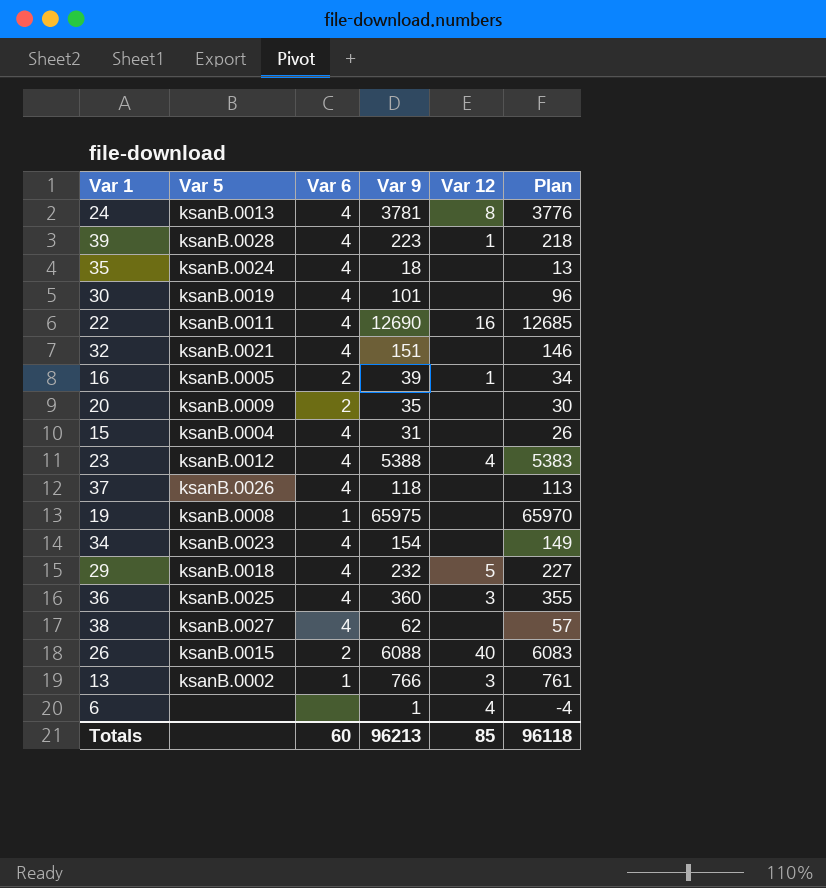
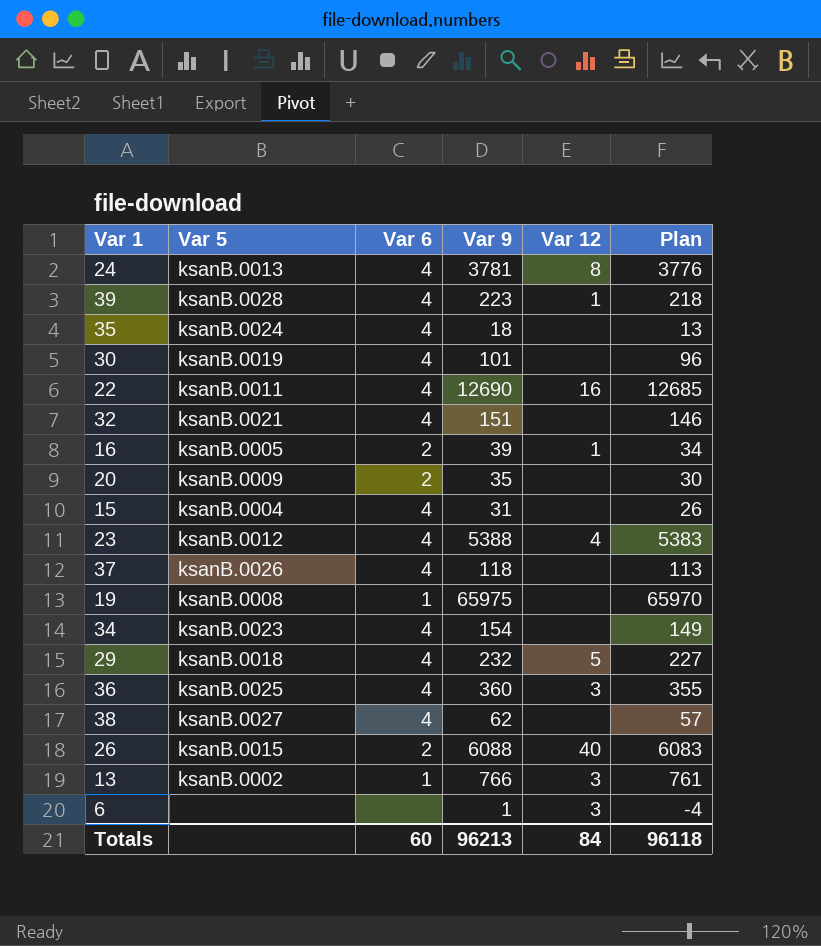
6 | Var 12: 4 -> 3
Totals | Var 12: 85 -> 84

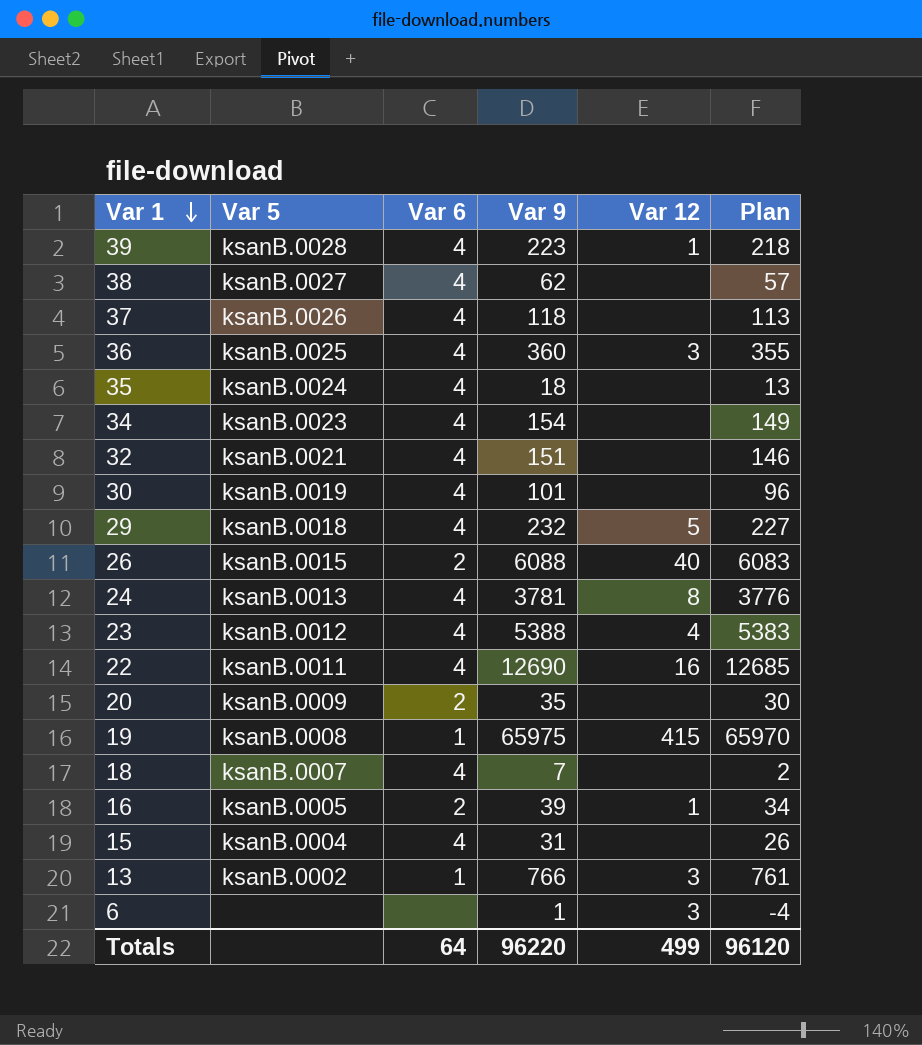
row order: none -> Var 1 descending
19 | Var 12: none -> 415
row 18: none -> ksanB.0007 | 4 | 7 | none | 2
Totals | Var 6: 60 -> 64
Totals | Var 9: 96213 -> 96220
Totals | Var 12: 84 -> 499
Totals | Plan: 96118 -> 96120

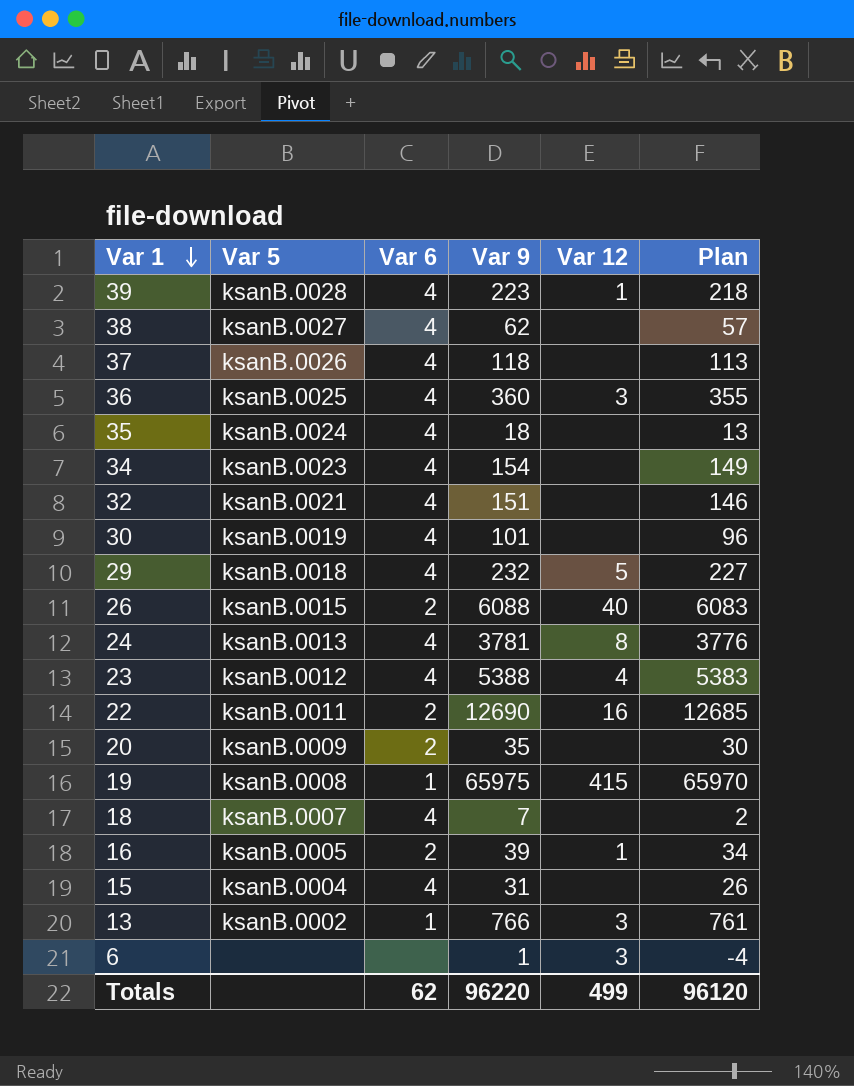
22 | Var 6: 4 -> 2
Totals | Var 6: 64 -> 62

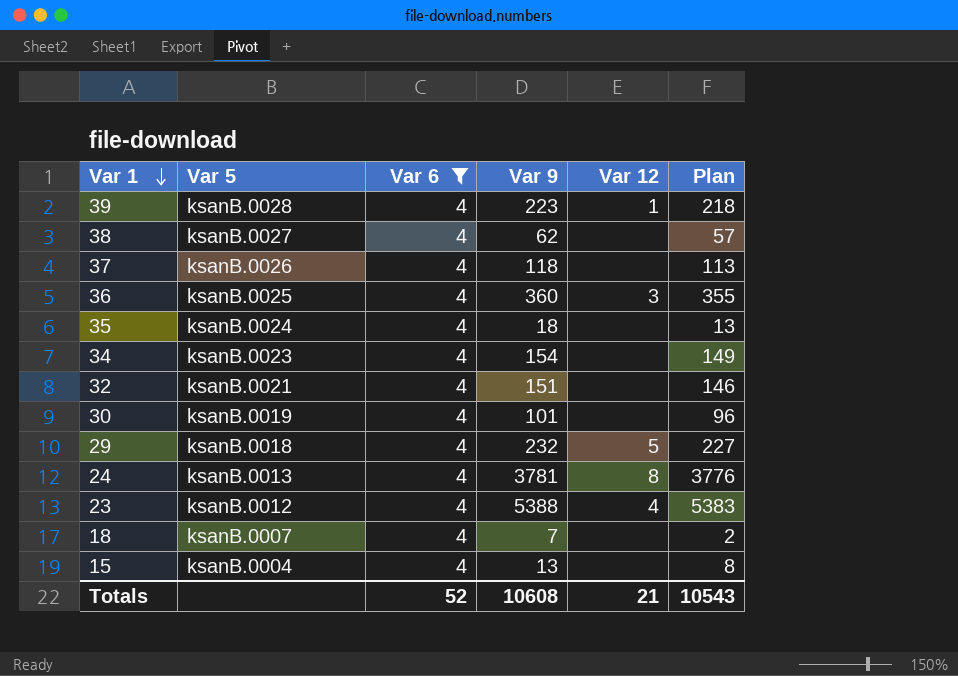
filter: none -> Var 6 = 4
15 | Var 9: 31 -> 13
15 | Plan: 26 -> 8
Totals | Var 6: 62 -> 52
Totals | Var 9: 96220 -> 10608
Totals | Var 12: 499 -> 21
Totals | Plan: 96120 -> 10543

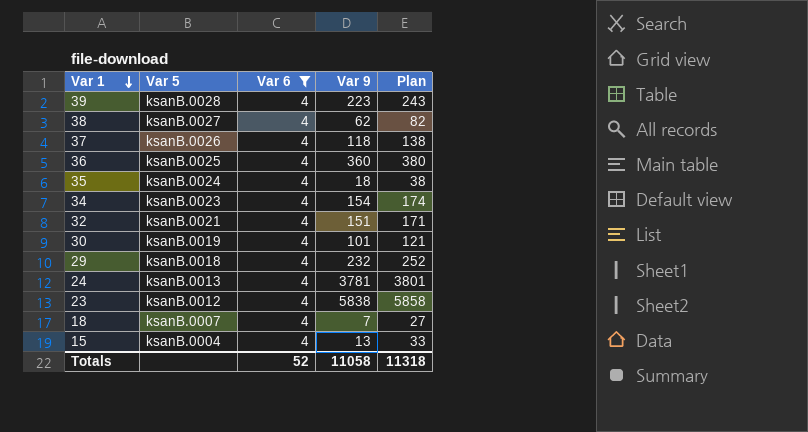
column Var 12 | position: 5 -> none
column Plan | formula: [Var 9] - 5 -> [Var 9] + 20
23 | Var 9: 5388 -> 5838
Totals | Var 9: 10608 -> 11058
Totals | Plan: 10543 -> 11318

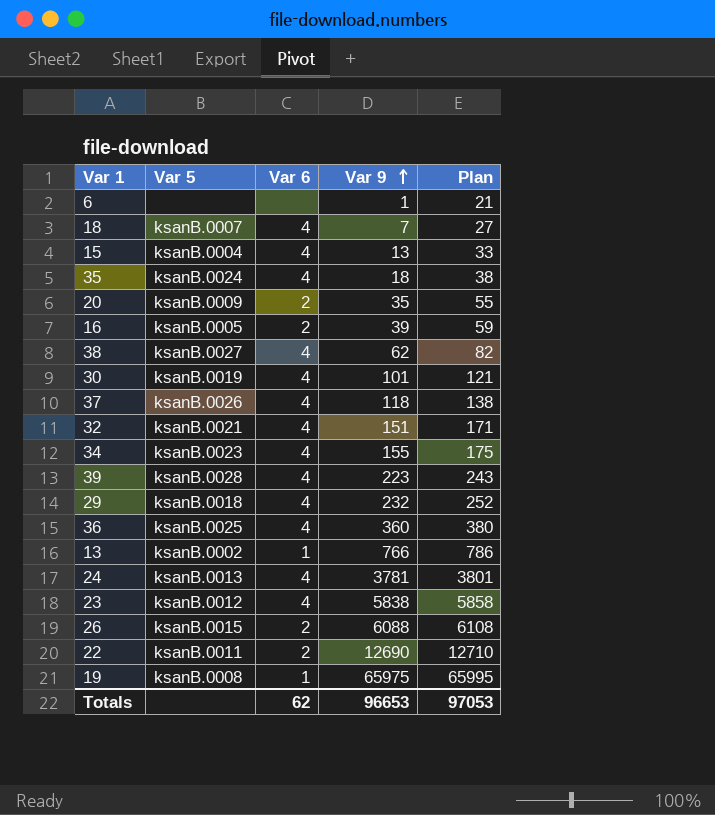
filter: Var 6 = 4 -> none
row order: Var 1 descending -> Var 9 ascending
34 | Var 9: 154 -> 155
34 | Plan: 174 -> 175
Totals | Var 6: 52 -> 62
Totals | Var 9: 11058 -> 96653
Totals | Plan: 11318 -> 97053

